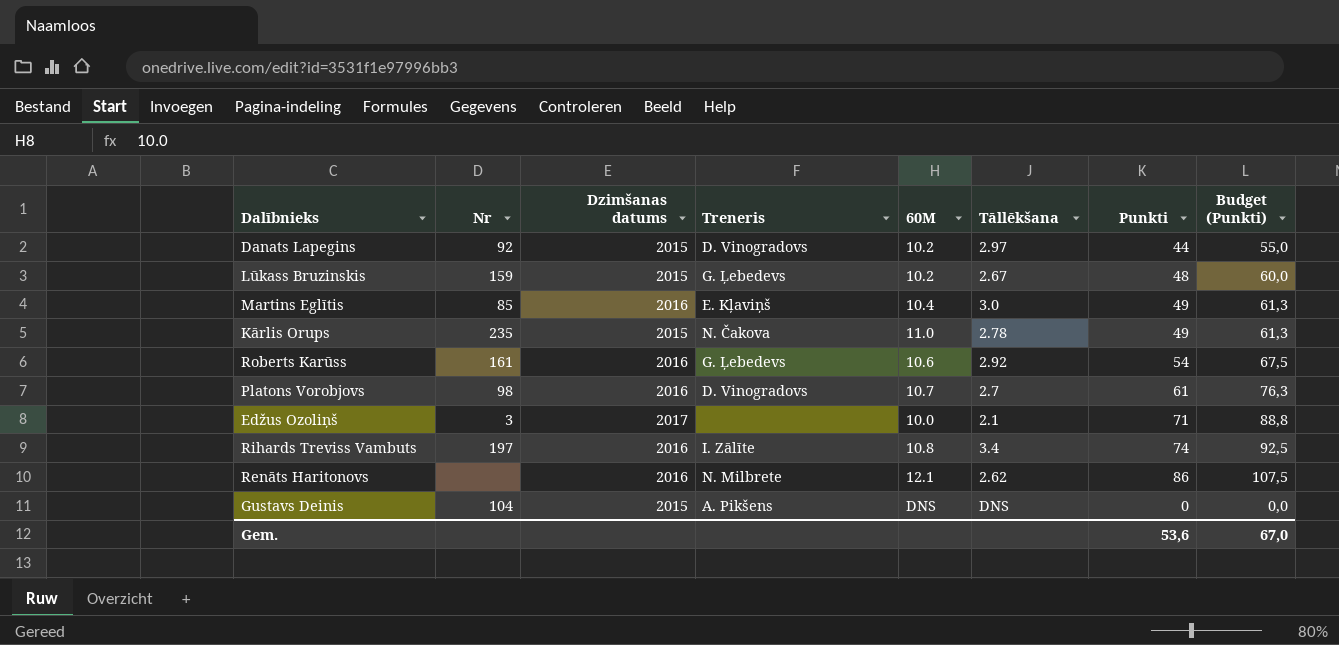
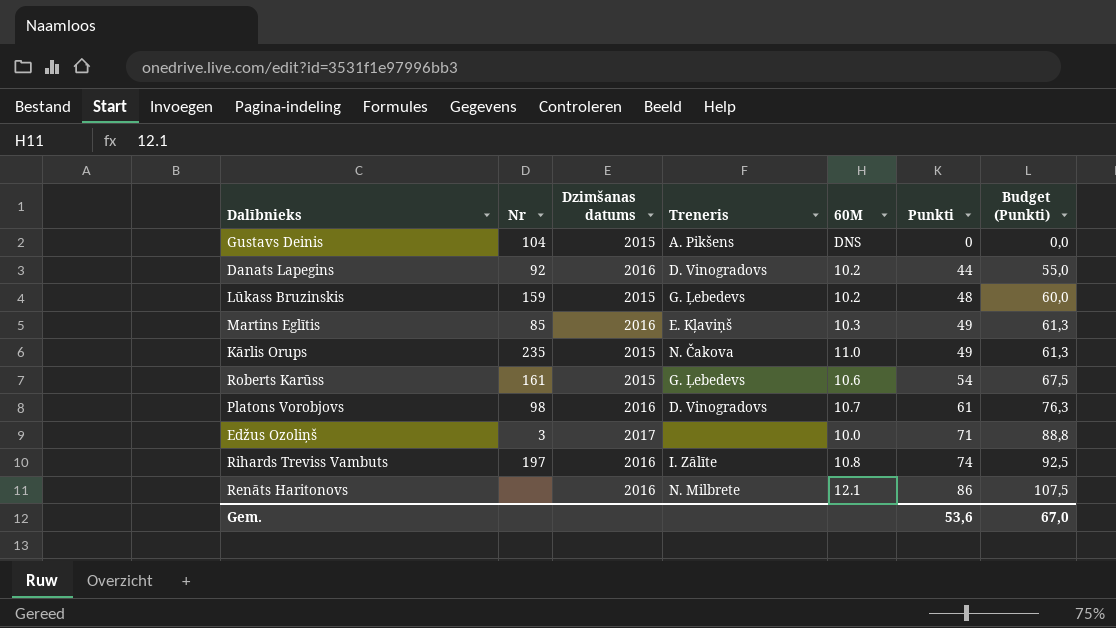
row order: none -> Punkti ascending
column Tāllēkšana | position: 6 -> none
Danats Lapegins | Dzimšanas datums: 2015 -> 2016
Martins Eglītis | 60M: 10.4 -> 10.3
Roberts Karūss | Dzimšanas datums: 2016 -> 2015

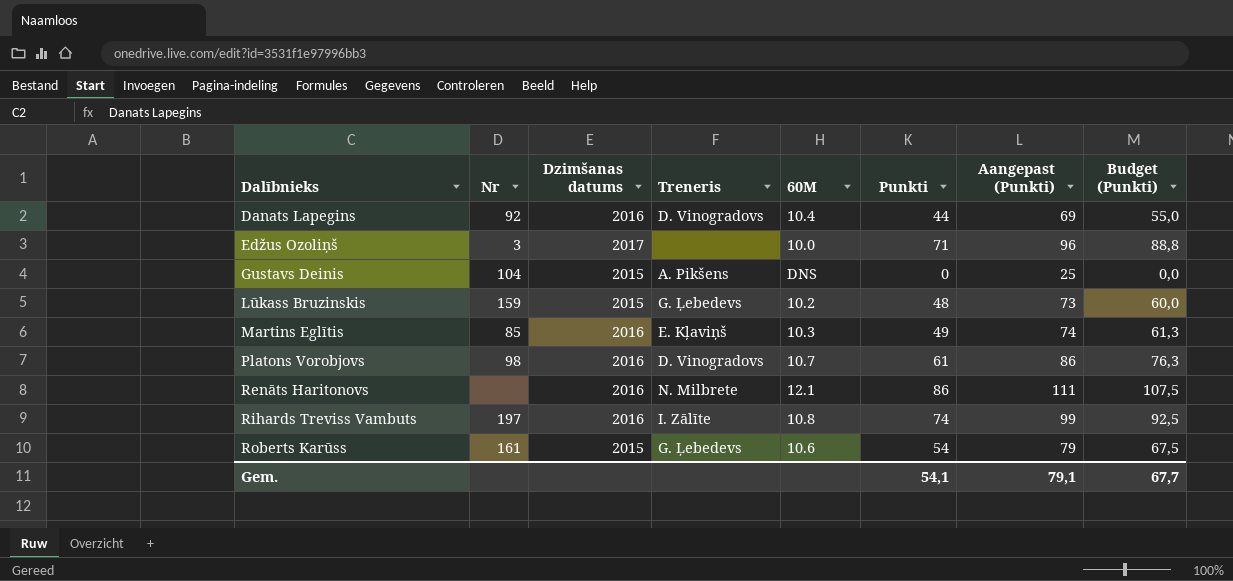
row order: Punkti ascending -> Dalībnieks ascending
column Aangepast (Punkti) | formula: none -> [Punkti] + 25
row Kārlis Orups: 235 | 2015 | N. Čakova | 11.0 | 49 | 61,3 -> none
Danats Lapegins | 60M: 10.2 -> 10.4
Gem. | Punkti: 53,6 -> 54,1
Gem. | Budget (Punkti): 67,0 -> 67,7

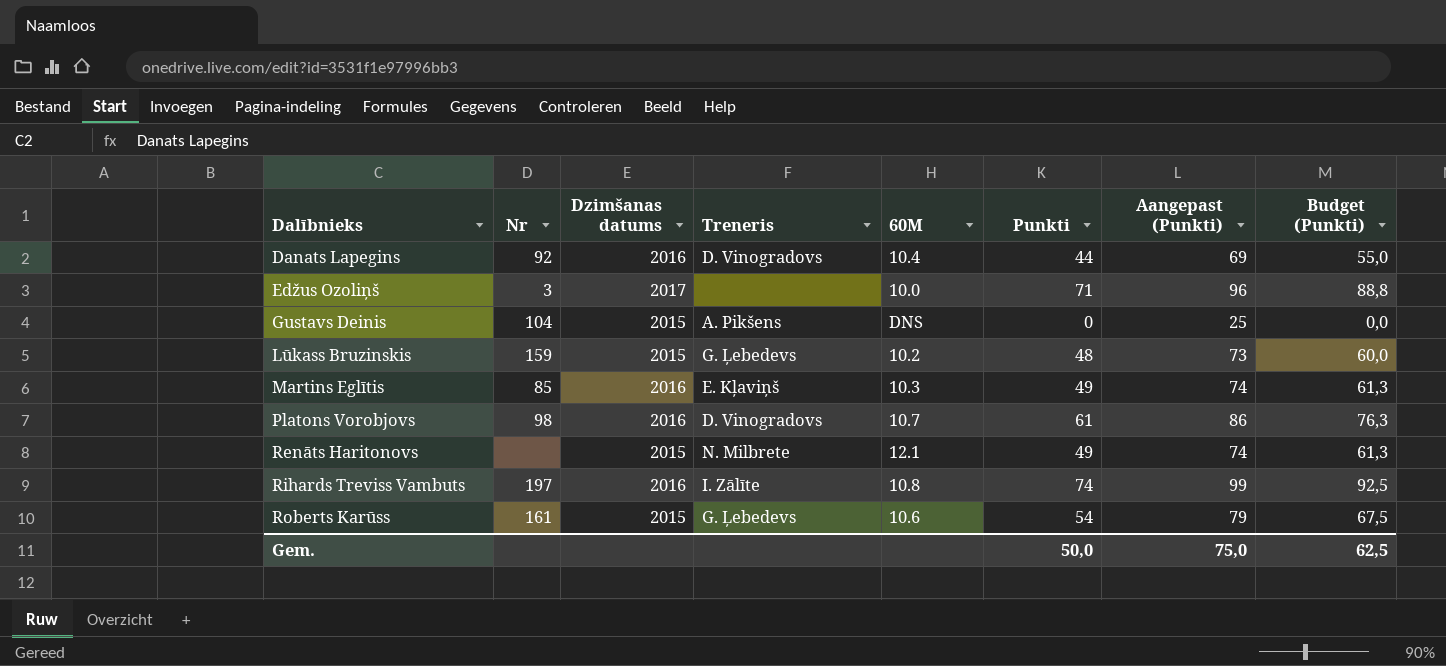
Renāts Haritonovs | Dzimšanas datums: 2016 -> 2015
Renāts Haritonovs | Punkti: 86 -> 49
Renāts Haritonovs | Aangepast (Punkti): 111 -> 74
Renāts Haritonovs | Budget (Punkti): 107,5 -> 61,3
Gem. | Punkti: 54,1 -> 50,0
Gem. | Aangepast (Punkti): 79,1 -> 75,0
Gem. | Budget (Punkti): 67,7 -> 62,5

